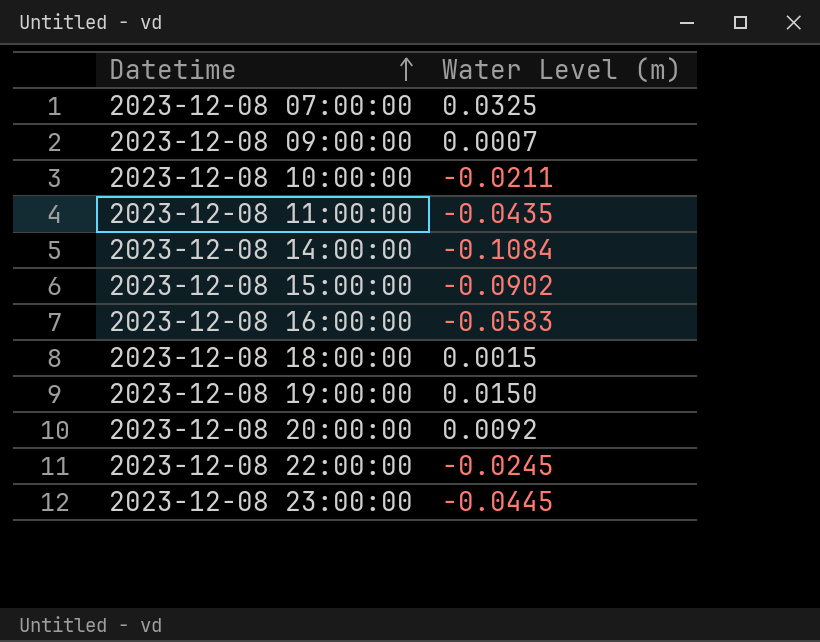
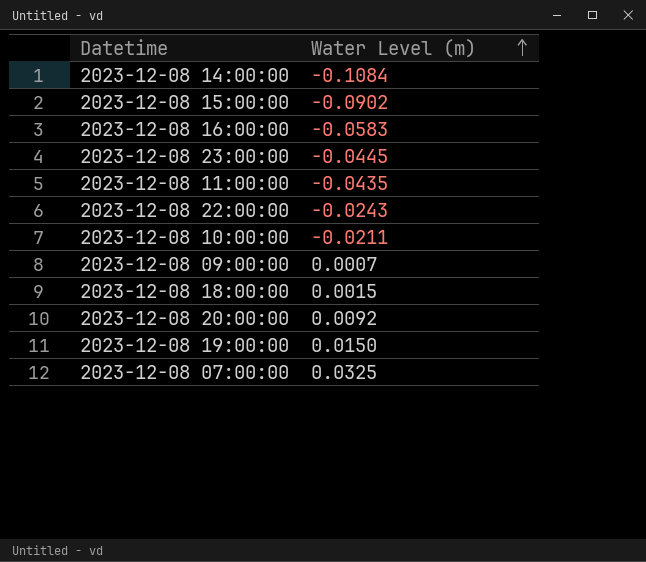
row order: Datetime ascending -> Water Level (m) ascending
2023-12-08 22:00:00 | Water Level (m): -0.0245 -> -0.0243

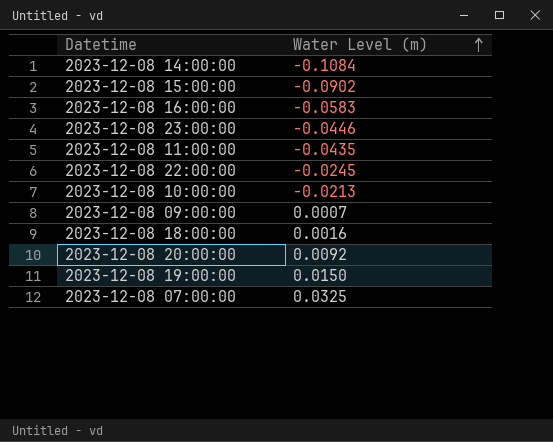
2023-12-08 23:00:00 | Water Level (m): -0.0445 -> -0.0446
2023-12-08 22:00:00 | Water Level (m): -0.0243 -> -0.0245
2023-12-08 10:00:00 | Water Level (m): -0.0211 -> -0.0213
2023-12-08 18:00:00 | Water Level (m): 0.0015 -> 0.0016

